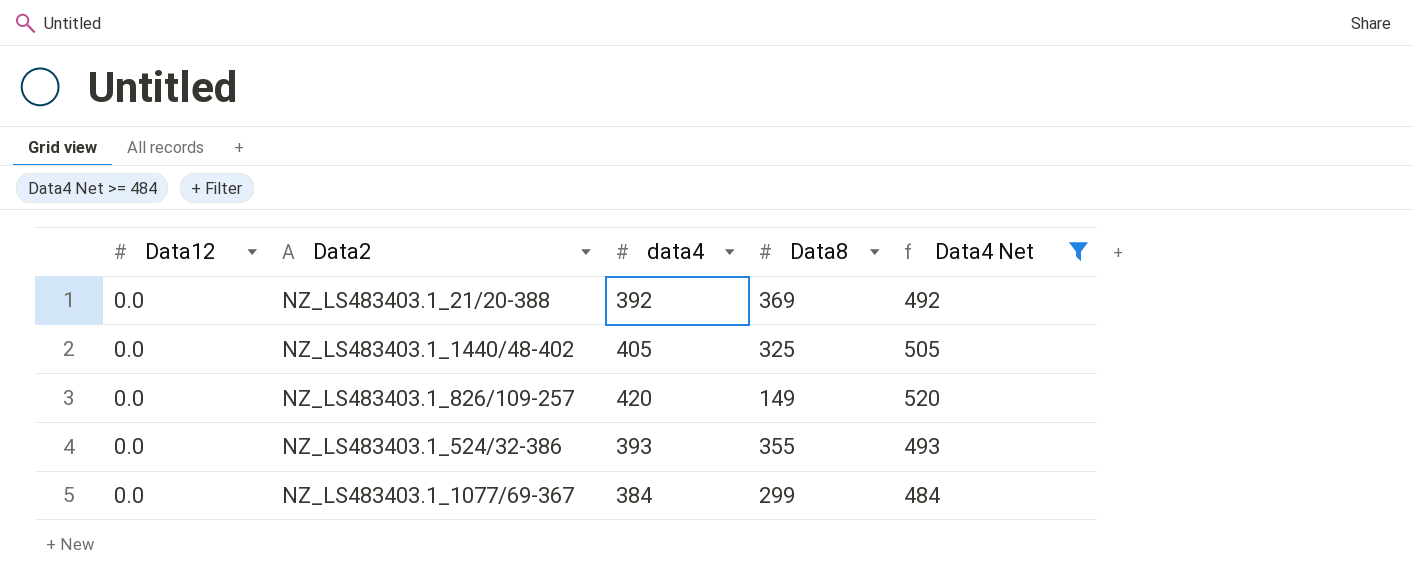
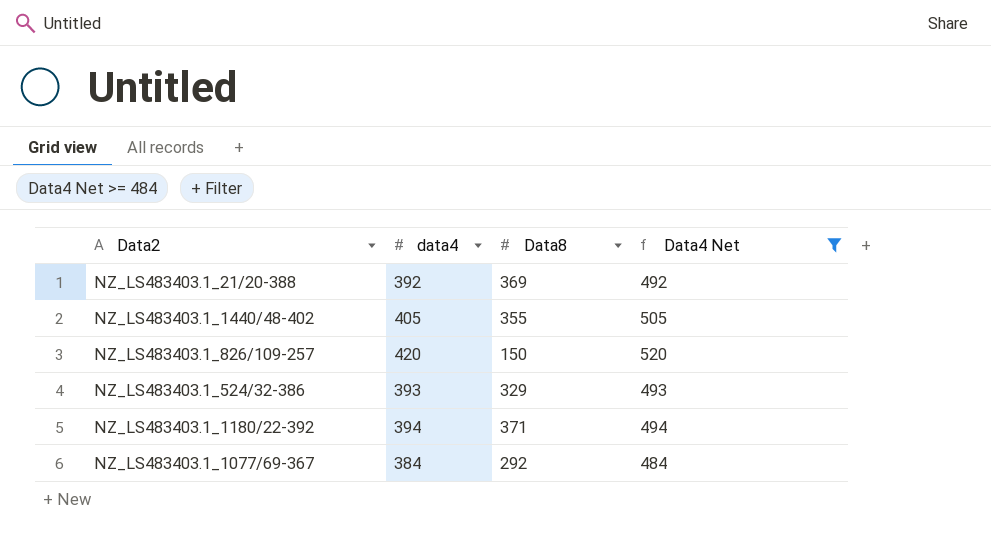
column Data12 | position: 1 -> none
NZ_LS483403.1_1440/48-402 | Data8: 325 -> 355
NZ_LS483403.1_826/109-257 | Data8: 149 -> 150
NZ_LS483403.1_524/32-386 | Data8: 355 -> 329
row NZ_LS483403.1_1180/22-392: none -> 394 | 371 | 494
NZ_LS483403.1_1077/69-367 | Data8: 299 -> 292

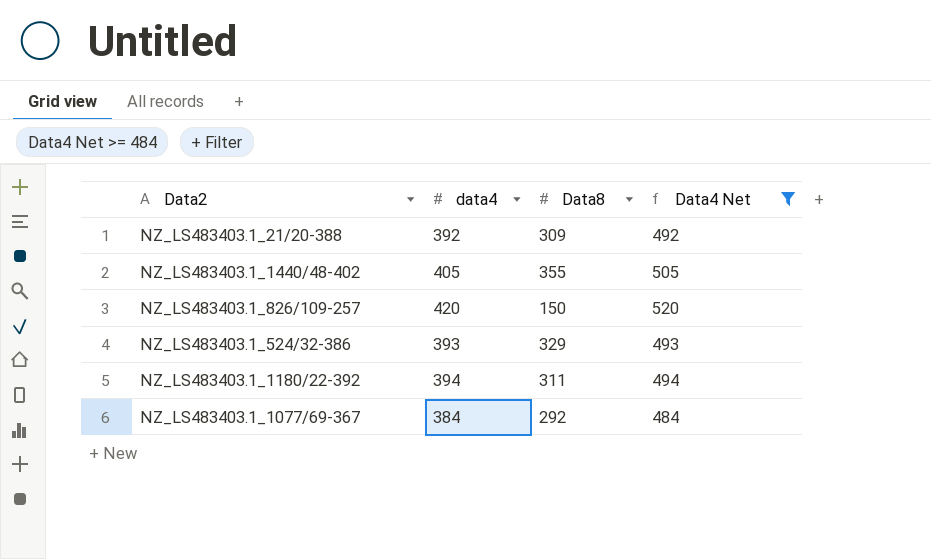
NZ_LS483403.1_21/20-388 | Data8: 369 -> 309
NZ_LS483403.1_1180/22-392 | Data8: 371 -> 311

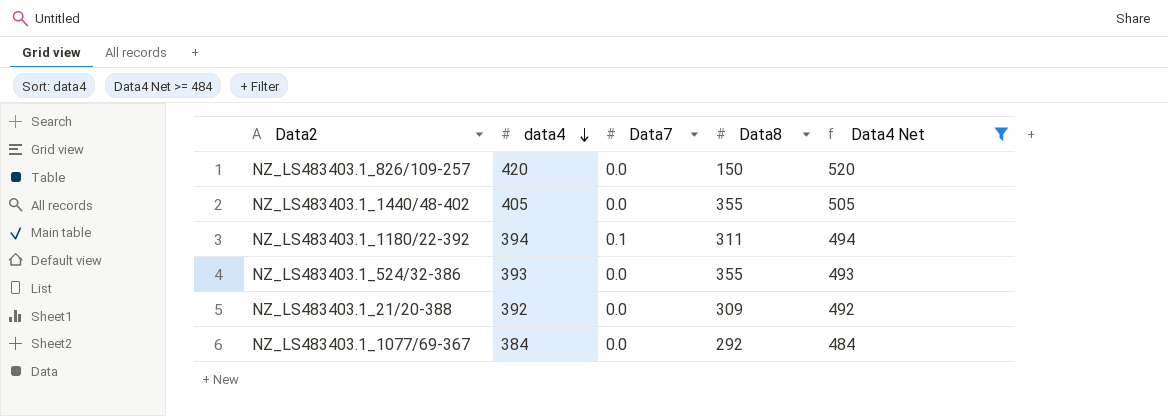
row order: none -> data4 descending
column Data7 | position: none -> 3
NZ_LS483403.1_524/32-386 | Data8: 329 -> 355

